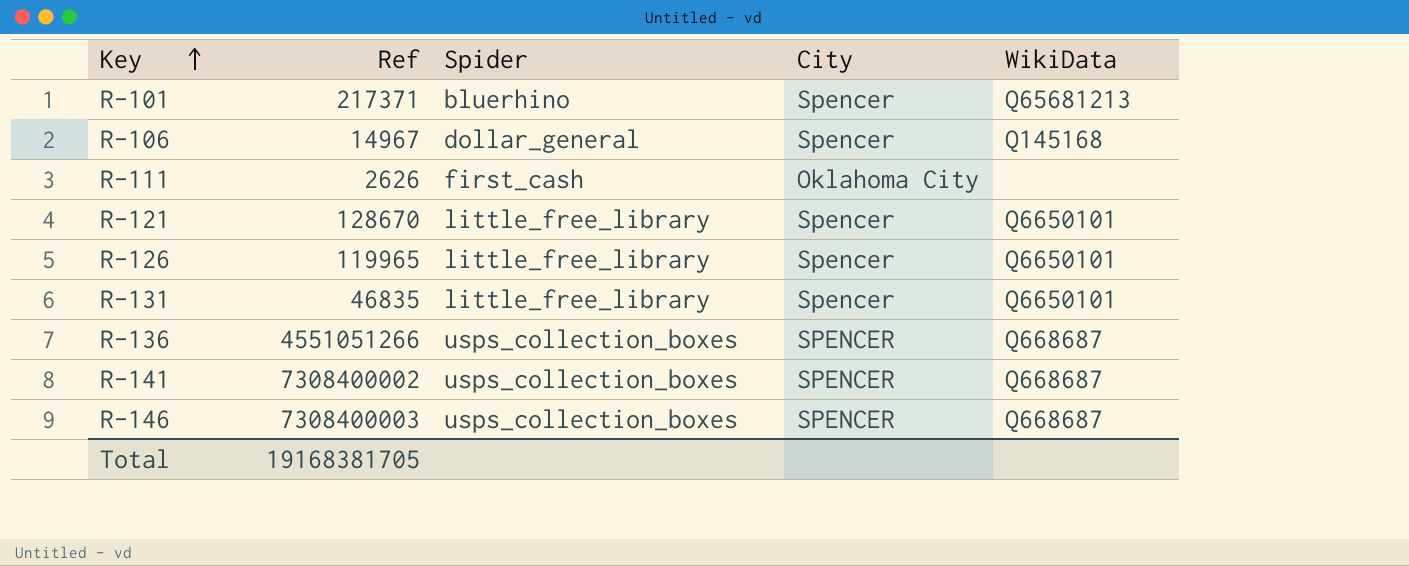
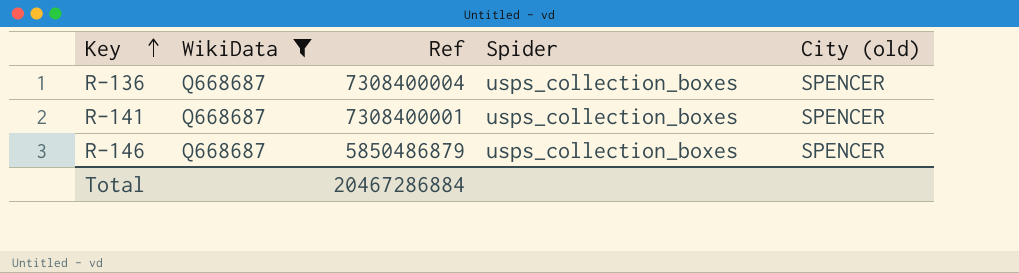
filter: none -> WikiData = Q668687
column WikiData | position: 5 -> 2
column name: City -> City (old)
R-136 | Ref: 4551051266 -> 7308400004
R-141 | Ref: 7308400002 -> 7308400001
R-146 | Ref: 7308400003 -> 5850486879
Total | Ref: 19168381705 -> 20467286884

